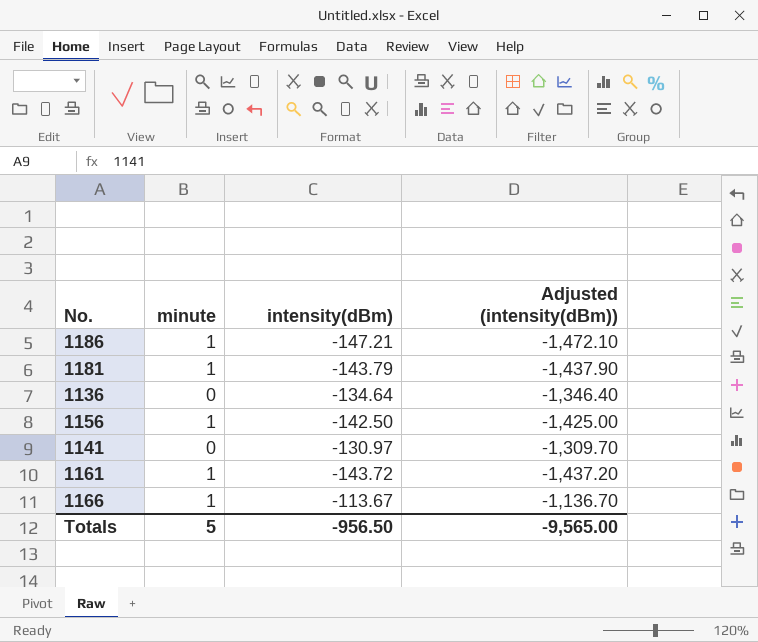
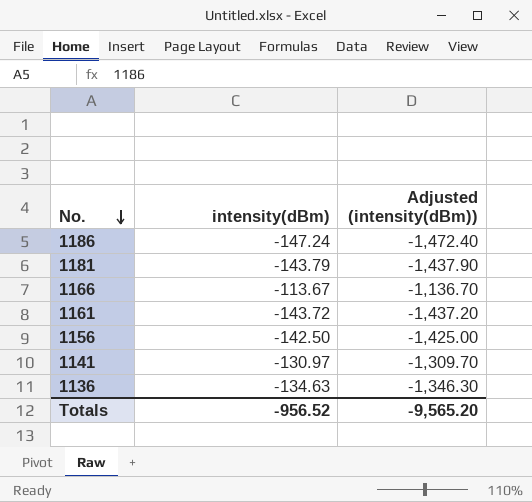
row order: none -> No. descending
column minute | position: 2 -> none
1186 | intensity(dBm): -147.21 -> -147.24
1186 | Adjusted (intensity(dBm)): -1,472.10 -> -1,472.40
1136 | intensity(dBm): -134.64 -> -134.63
1136 | Adjusted (intensity(dBm)): -1,346.40 -> -1,346.30
Totals | intensity(dBm): -956.50 -> -956.52
Totals | Adjusted (intensity(dBm)): -9,565.00 -> -9,565.20

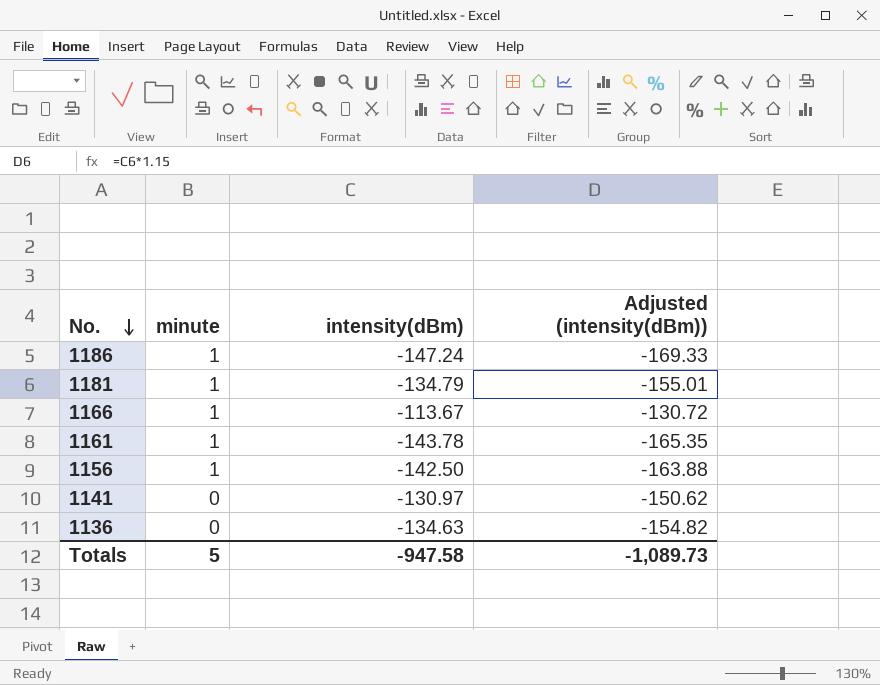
column minute | position: none -> 2
column Adjusted (intensity(dBm)) | formula: [intensity(dBm)] * 10 -> [intensity(dBm)] * 1.15
1181 | intensity(dBm): -143.79 -> -134.79
1161 | intensity(dBm): -143.72 -> -143.78
Totals | intensity(dBm): -956.52 -> -947.58
Totals | Adjusted (intensity(dBm)): -9,565.20 -> -1,089.73

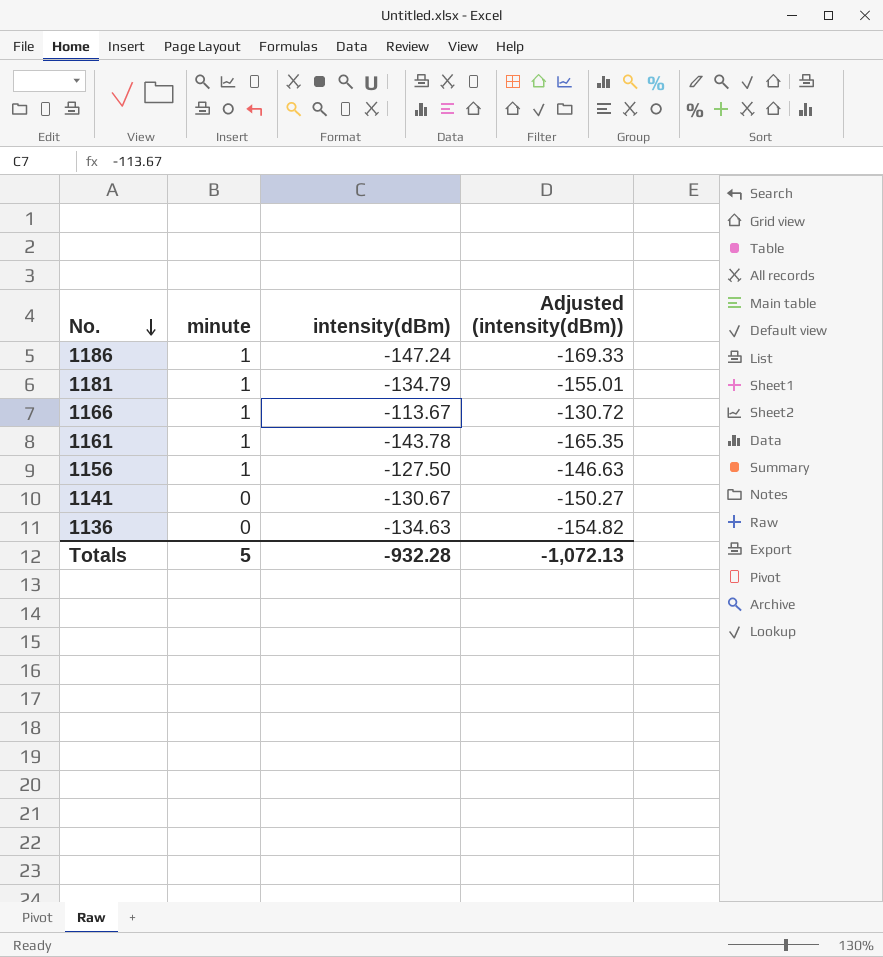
1156 | intensity(dBm): -142.50 -> -127.50
1156 | Adjusted (intensity(dBm)): -163.88 -> -146.63
1141 | intensity(dBm): -130.97 -> -130.67
1141 | Adjusted (intensity(dBm)): -150.62 -> -150.27
Totals | intensity(dBm): -947.58 -> -932.28
Totals | Adjusted (intensity(dBm)): -1,089.73 -> -1,072.13

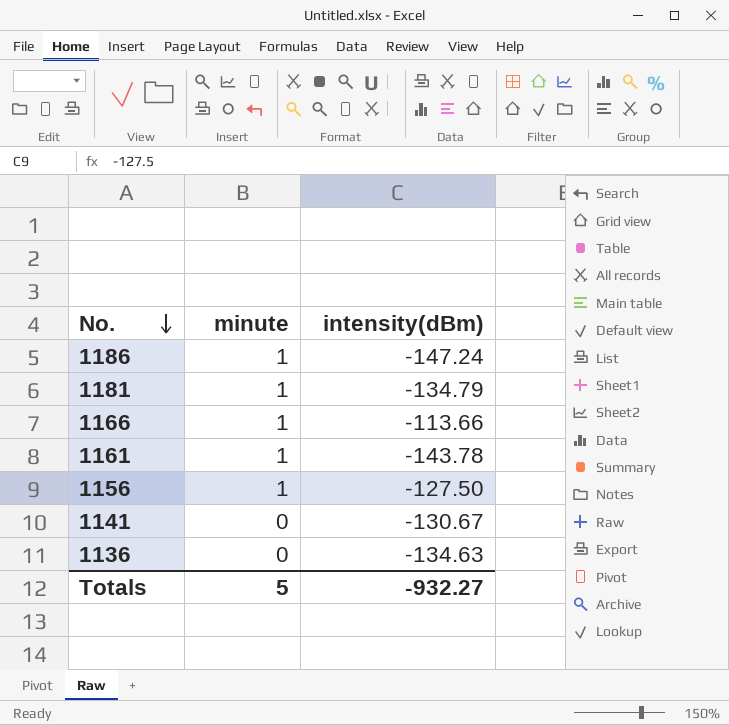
column Adjusted (intensity(dBm)) | formula: [intensity(dBm)] * 1.15 -> none
1166 | intensity(dBm): -113.67 -> -113.66
Totals | intensity(dBm): -932.28 -> -932.27

